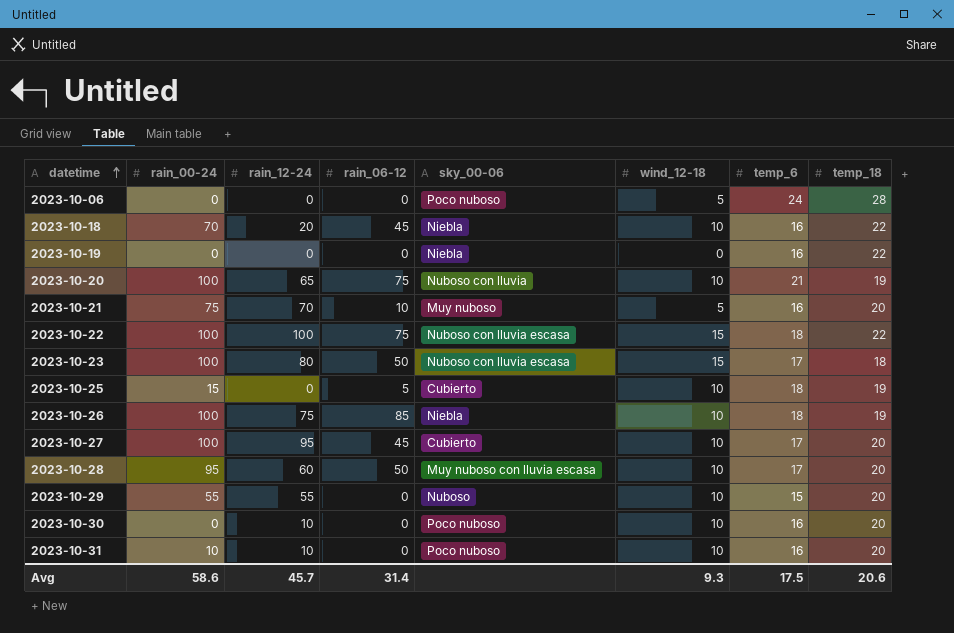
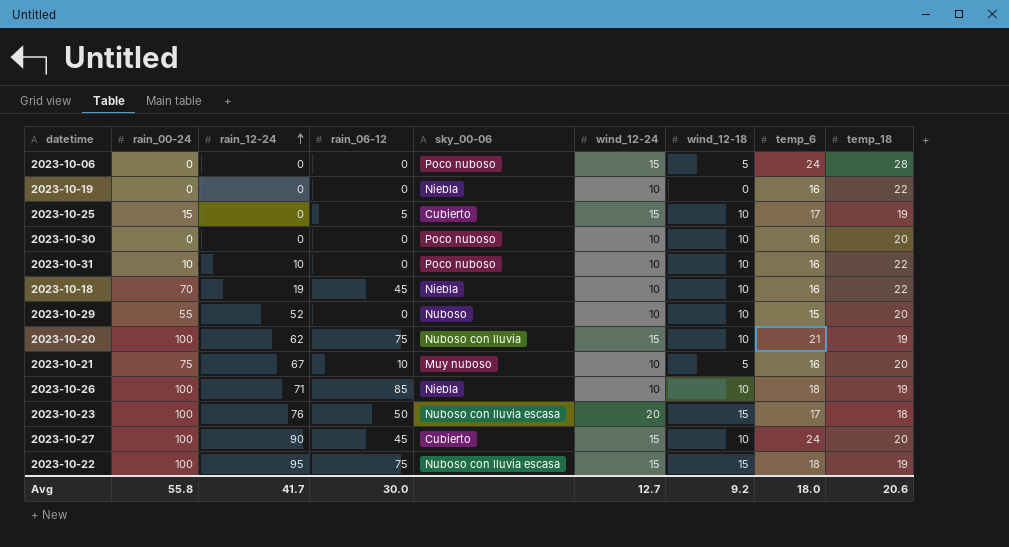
row order: datetime ascending -> rain_12-24 ascending
column wind_12-24 | position: none -> 6
row 2023-10-28: 95 | 60 | 50 | Muy nuboso con lluvia escasa | 10 | 17 | 20 -> none
2023-10-25 | temp_6: 18 -> 17
2023-10-30 | rain_12-24: 10 -> 0
2023-10-31 | temp_18: 20 -> 22
2023-10-18 | rain_12-24: 20 -> 19
2023-10-29 | rain_12-24: 55 -> 52
2023-10-20 | rain_12-24: 65 -> 62
2023-10-21 | rain_12-24: 70 -> 67
2023-10-26 | rain_12-24: 75 -> 71
2023-10-23 | rain_12-24: 80 -> 76
2023-10-27 | rain_12-24: 95 -> 90
2023-10-27 | temp_6: 17 -> 24
2023-10-22 | rain_12-24: 100 -> 95
2023-10-22 | temp_18: 22 -> 19
Avg | rain_00-24: 58.6 -> 55.8
Avg | rain_12-24: 45.7 -> 41.7
Avg | rain_06-12: 31.4 -> 30.0
Avg | wind_12-18: 9.3 -> 9.2
Avg | temp_6: 17.5 -> 18.0

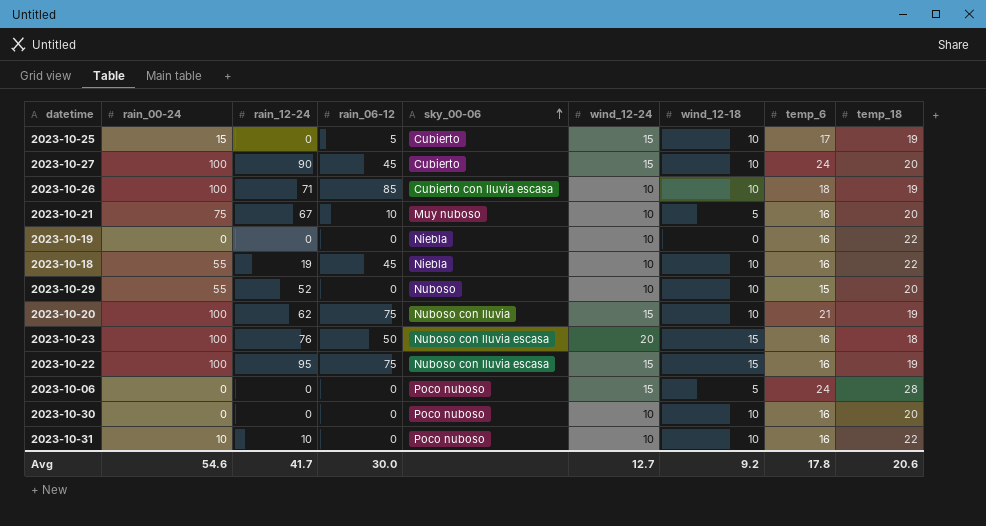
row order: rain_12-24 ascending -> sky_00-06 ascending
2023-10-26 | sky_00-06: Niebla -> Cubierto con lluvia escasa
2023-10-18 | rain_00-24: 70 -> 55
2023-10-23 | temp_6: 17 -> 16
2023-10-22 | temp_6: 18 -> 16
Avg | rain_00-24: 55.8 -> 54.6
Avg | temp_6: 18.0 -> 17.8

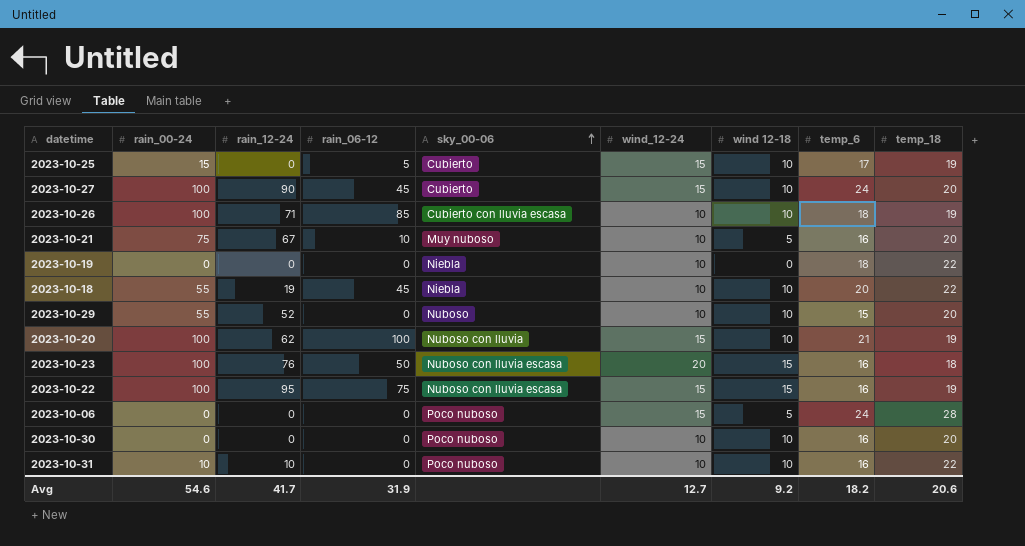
column name: wind_12-18 -> wind 12-18
2023-10-19 | temp_6: 16 -> 18
2023-10-18 | temp_6: 16 -> 20
2023-10-20 | rain_06-12: 75 -> 100
Avg | rain_06-12: 30.0 -> 31.9
Avg | temp_6: 17.8 -> 18.2

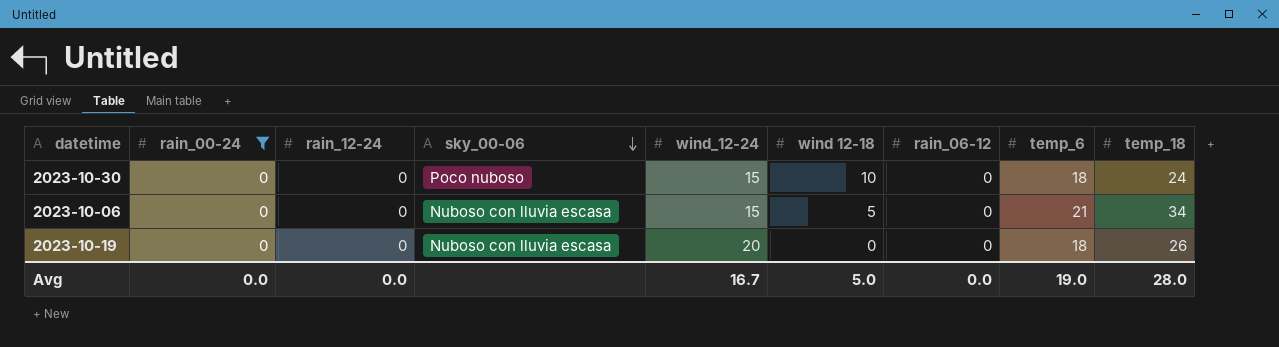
filter: none -> rain_00-24 = 0
row order: sky_00-06 ascending -> sky_00-06 descending
column rain_06-12 | position: 4 -> 7
2023-10-30 | wind_12-24: 10 -> 15
2023-10-30 | temp_6: 16 -> 18
2023-10-30 | temp_18: 20 -> 24
2023-10-06 | sky_00-06: Poco nuboso -> Nuboso con lluvia escasa
2023-10-06 | temp_6: 24 -> 21
2023-10-06 | temp_18: 28 -> 34
2023-10-19 | sky_00-06: Niebla -> Nuboso con lluvia escasa
2023-10-19 | wind_12-24: 10 -> 20
2023-10-19 | temp_18: 22 -> 26
Avg | rain_00-24: 54.6 -> 0.0
Avg | rain_12-24: 41.7 -> 0.0
Avg | wind_12-24: 12.7 -> 16.7
Avg | wind 12-18: 9.2 -> 5.0
Avg | rain_06-12: 31.9 -> 0.0
Avg | temp_6: 18.2 -> 19.0
Avg | temp_18: 20.6 -> 28.0

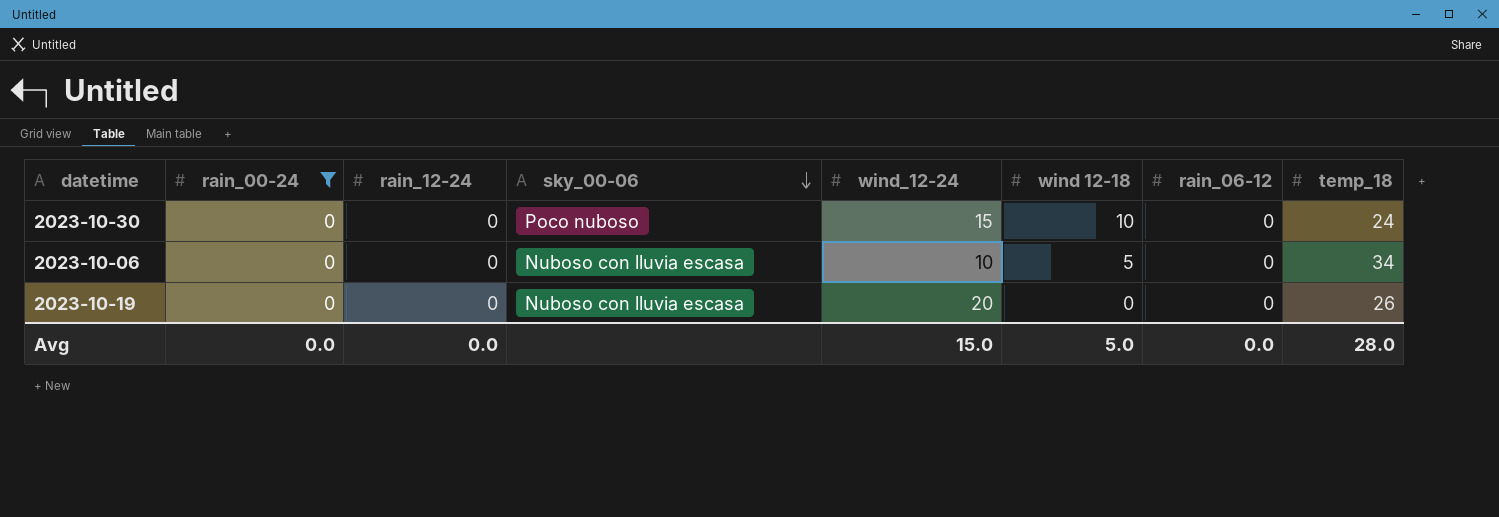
column temp_6 | position: 8 -> none
2023-10-06 | wind_12-24: 15 -> 10
Avg | wind_12-24: 16.7 -> 15.0

